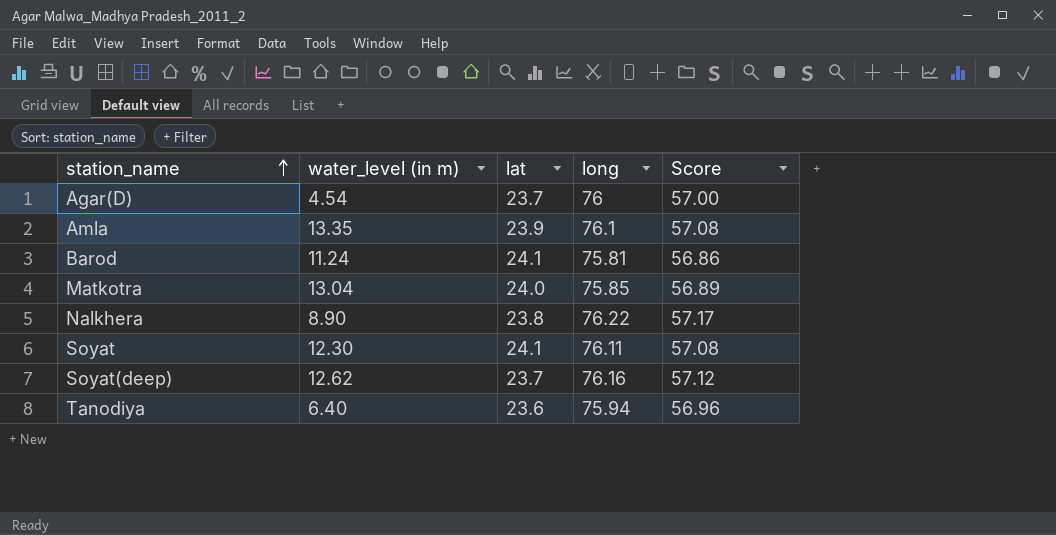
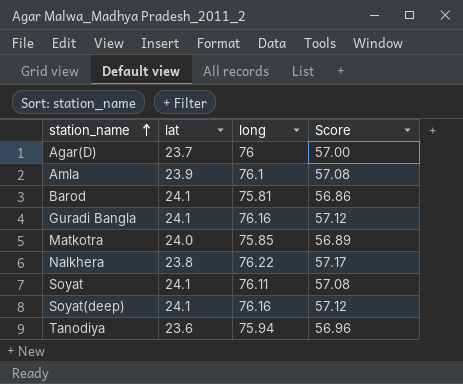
column water_level (in m) | position: 2 -> none
row Guradi Bangla: none -> 24.1 | 76.16 | 57.12
Soyat(deep) | lat: 23.7 -> 24.1

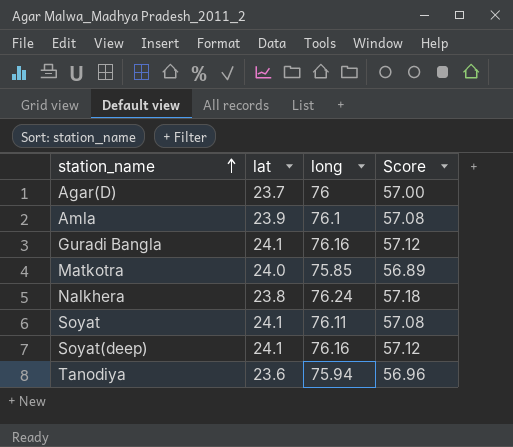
row Barod: 24.1 | 75.81 | 56.86 -> none
Nalkhera | long: 76.22 -> 76.24
Nalkhera | Score: 57.17 -> 57.18

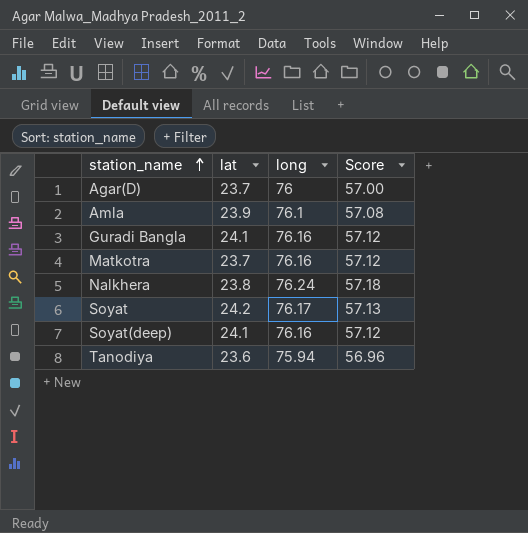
Matkotra | lat: 24.0 -> 23.7
Matkotra | long: 75.85 -> 76.16
Matkotra | Score: 56.89 -> 57.12
Soyat | lat: 24.1 -> 24.2
Soyat | long: 76.11 -> 76.17
Soyat | Score: 57.08 -> 57.13

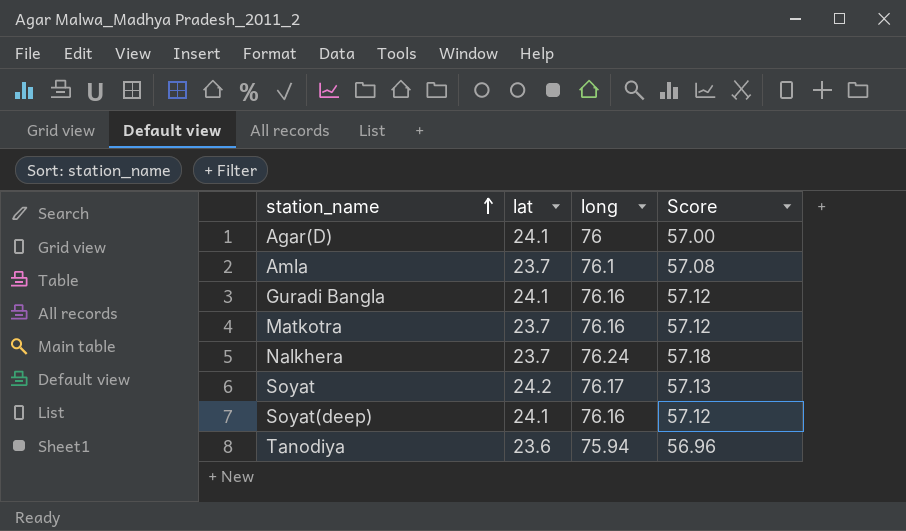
Agar(D) | lat: 23.7 -> 24.1
Amla | lat: 23.9 -> 23.7
Nalkhera | lat: 23.8 -> 23.7

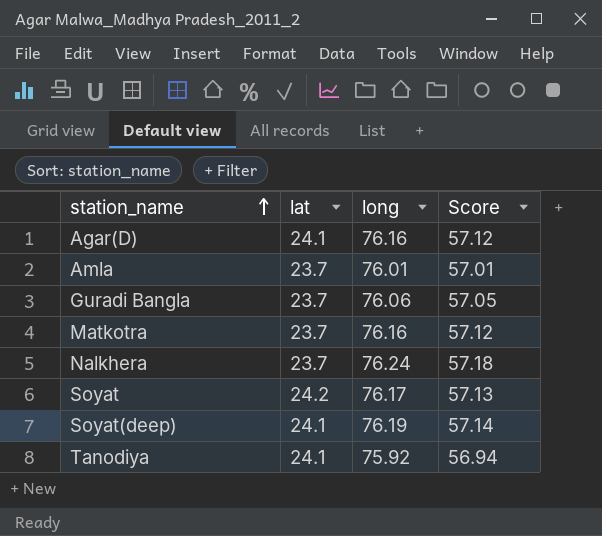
Agar(D) | long: 76 -> 76.16
Agar(D) | Score: 57.00 -> 57.12
Amla | long: 76.1 -> 76.01
Amla | Score: 57.08 -> 57.01
Guradi Bangla | lat: 24.1 -> 23.7
Guradi Bangla | long: 76.16 -> 76.06
Guradi Bangla | Score: 57.12 -> 57.05
Soyat(deep) | long: 76.16 -> 76.19
Soyat(deep) | Score: 57.12 -> 57.14
Tanodiya | lat: 23.6 -> 24.1
Tanodiya | long: 75.94 -> 75.92
Tanodiya | Score: 56.96 -> 56.94

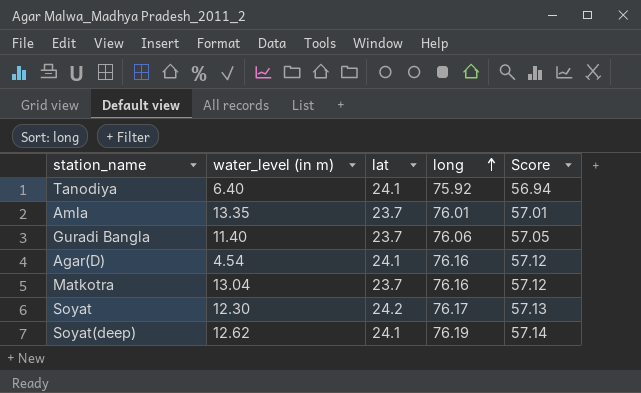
row order: station_name ascending -> long ascending
column water_level (in m) | position: none -> 2
row Nalkhera: 23.7 | 76.24 | 57.18 -> none

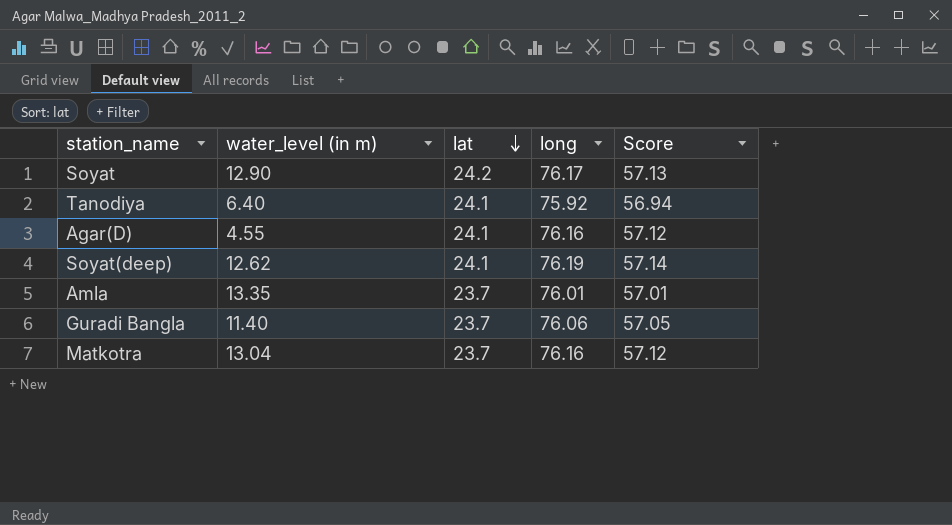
row order: long ascending -> lat descending
Soyat | water_level (in m): 12.30 -> 12.90
Agar(D) | water_level (in m): 4.54 -> 4.55

